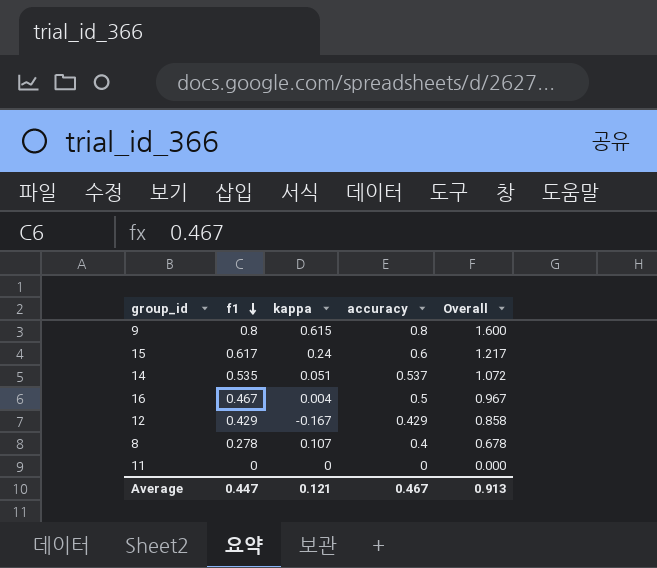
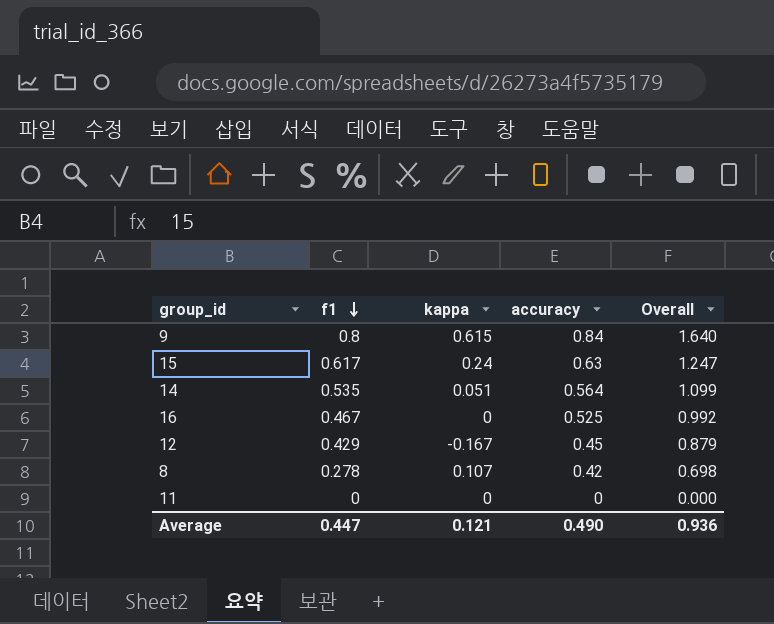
9 | accuracy: 0.8 -> 0.84
9 | Overall: 1.600 -> 1.640
15 | accuracy: 0.6 -> 0.63
15 | Overall: 1.217 -> 1.247
14 | accuracy: 0.537 -> 0.564
14 | Overall: 1.072 -> 1.099
16 | kappa: 0.004 -> 0
16 | accuracy: 0.5 -> 0.525
16 | Overall: 0.967 -> 0.992
12 | accuracy: 0.429 -> 0.45
12 | Overall: 0.858 -> 0.879
8 | accuracy: 0.4 -> 0.42
8 | Overall: 0.678 -> 0.698
Average | accuracy: 0.467 -> 0.490
Average | Overall: 0.913 -> 0.936

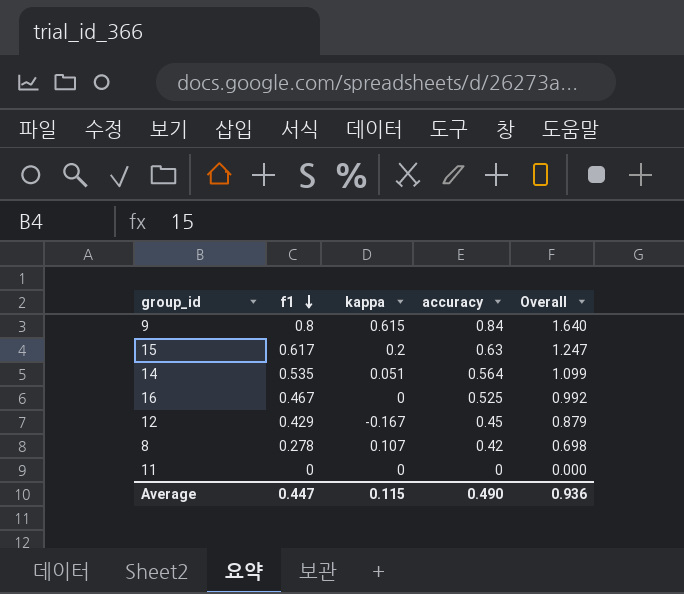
15 | kappa: 0.24 -> 0.2
Average | kappa: 0.121 -> 0.115

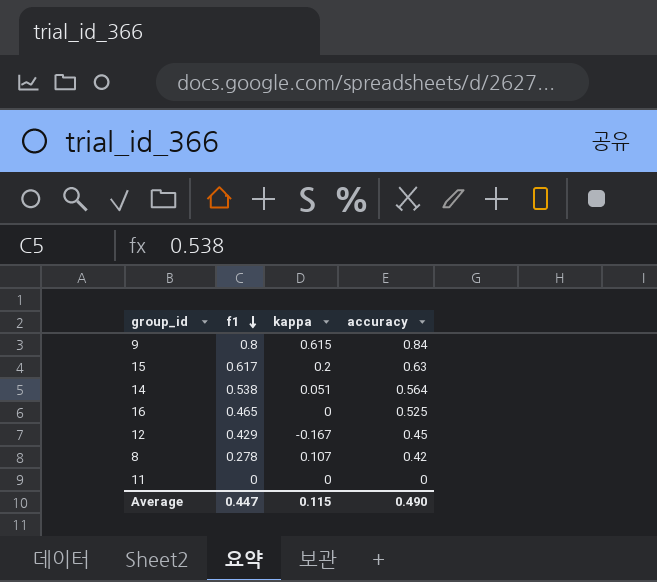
column Overall | formula: [f1] + [accuracy] -> none
14 | f1: 0.535 -> 0.538
16 | f1: 0.467 -> 0.465

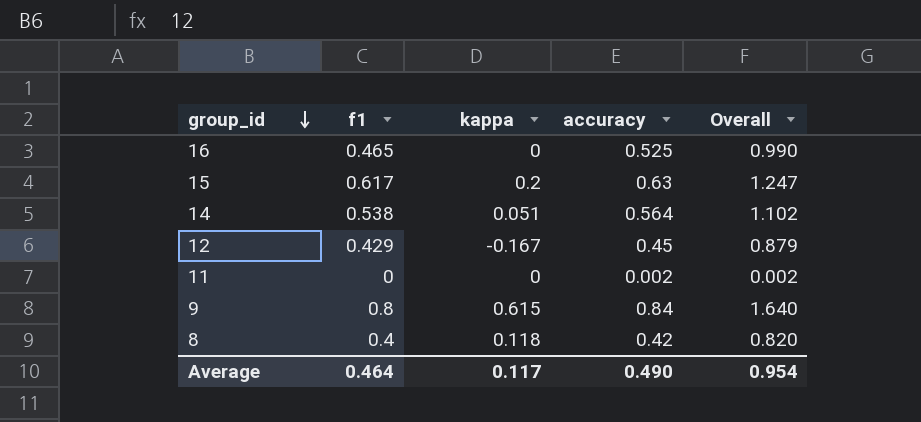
row order: f1 descending -> group_id descending
column Overall | formula: none -> [f1] + [accuracy]
11 | accuracy: 0 -> 0.002
8 | f1: 0.278 -> 0.4
8 | kappa: 0.107 -> 0.118
Average | f1: 0.447 -> 0.464
Average | kappa: 0.115 -> 0.117

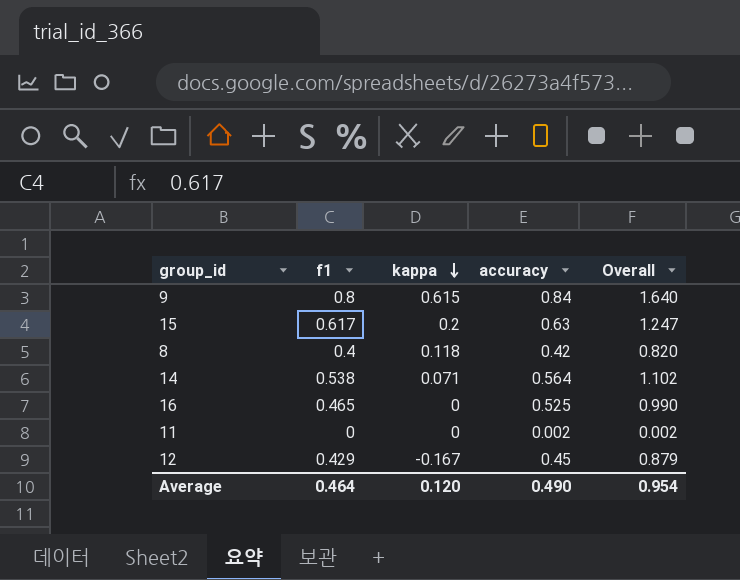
row order: group_id descending -> kappa descending
14 | kappa: 0.051 -> 0.071
Average | kappa: 0.117 -> 0.120

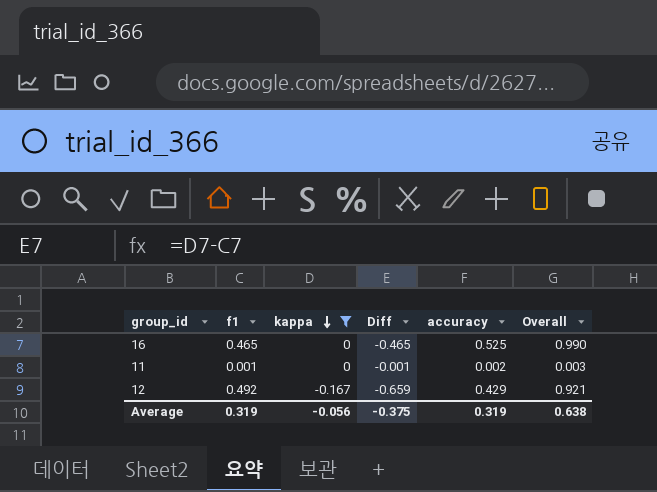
filter: none -> kappa <= 0
column Diff | formula: none -> [kappa] - [f1]
11 | f1: 0 -> 0.001
11 | Overall: 0.002 -> 0.003
12 | f1: 0.429 -> 0.492
12 | accuracy: 0.45 -> 0.429
12 | Overall: 0.879 -> 0.921
Average | f1: 0.464 -> 0.319
Average | kappa: 0.120 -> -0.056
Average | accuracy: 0.490 -> 0.319
Average | Overall: 0.954 -> 0.638

